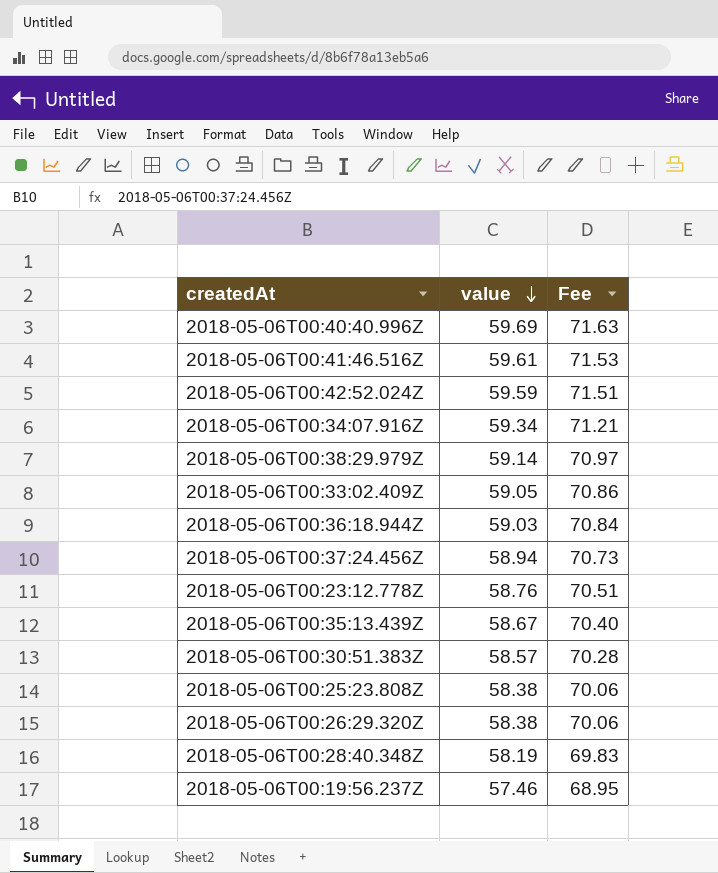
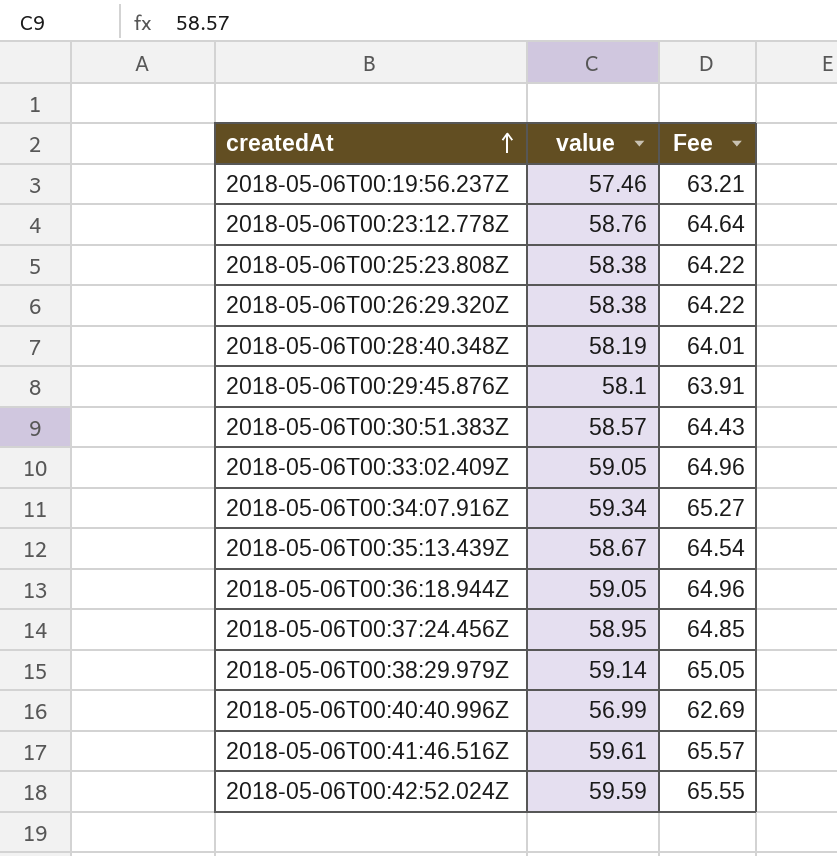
row order: value descending -> createdAt ascending
column Fee | formula: [value] * 1.2 -> [value] * 1.1
row 2018-05-06T00:29:45.876Z: none -> 58.1 | 63.91
2018-05-06T00:36:18.944Z | value: 59.03 -> 59.05
2018-05-06T00:37:24.456Z | value: 58.94 -> 58.95
2018-05-06T00:40:40.996Z | value: 59.69 -> 56.99

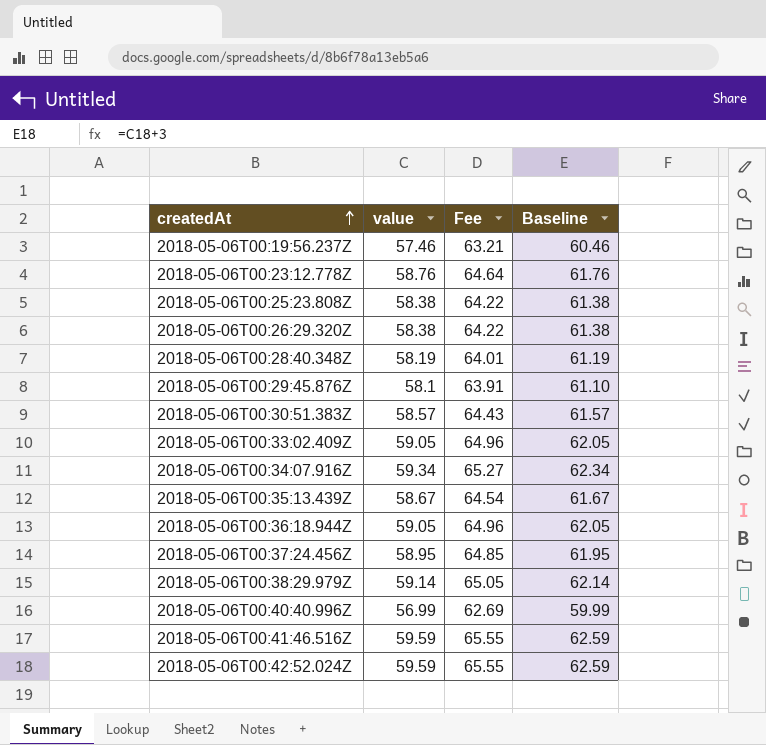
column Baseline | formula: none -> [value] + 3
2018-05-06T00:41:46.516Z | value: 59.61 -> 59.59
2018-05-06T00:41:46.516Z | Fee: 65.57 -> 65.55

